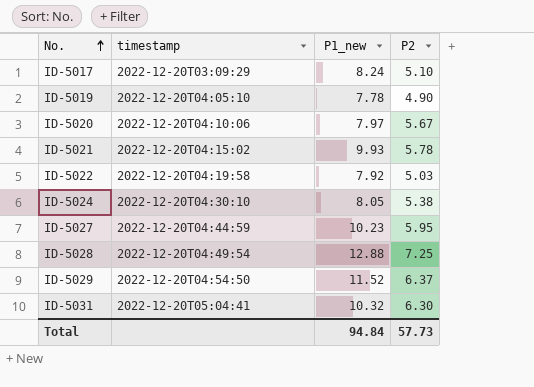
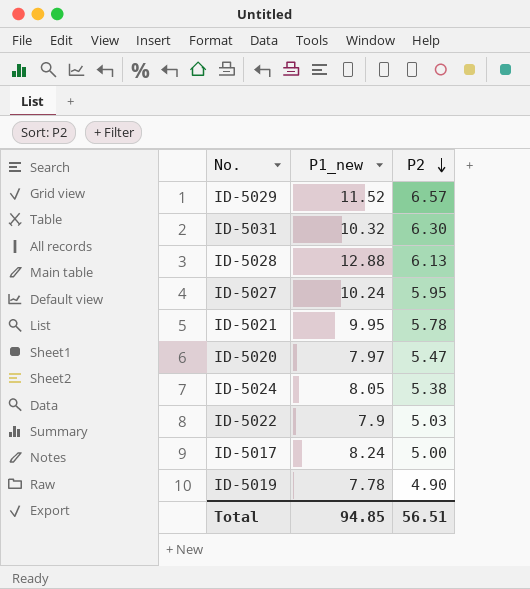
row order: No. ascending -> P2 descending
column timestamp | position: 2 -> none
ID-5029 | P2: 6.37 -> 6.57
ID-5028 | P2: 7.25 -> 6.13
ID-5027 | P1_new: 10.23 -> 10.24
ID-5021 | P1_new: 9.93 -> 9.95
ID-5020 | P2: 5.67 -> 5.47
ID-5022 | P1_new: 7.92 -> 7.9
ID-5017 | P2: 5.10 -> 5.00
Total | P1_new: 94.84 -> 94.85
Total | P2: 57.73 -> 56.51

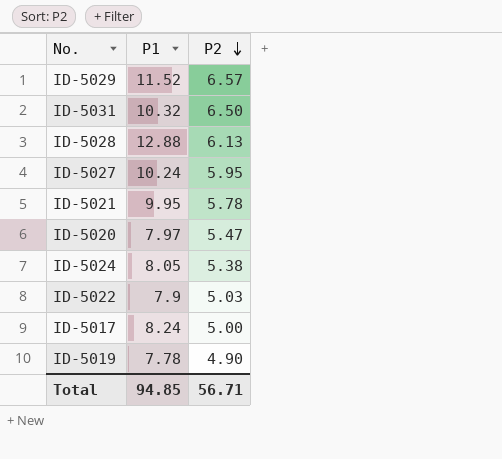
column name: P1_new -> P1
ID-5031 | P2: 6.30 -> 6.50
Total | P2: 56.51 -> 56.71

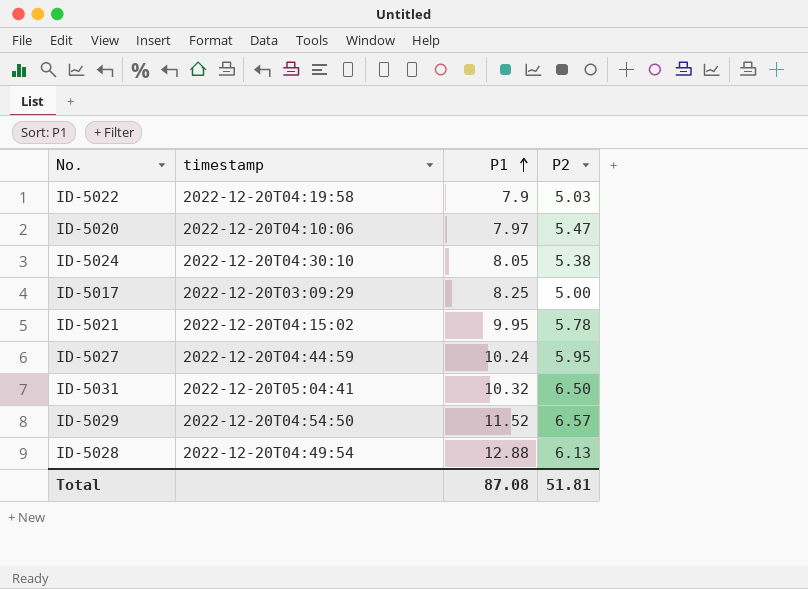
row order: P2 descending -> P1 ascending
column timestamp | position: none -> 2
row ID-5019: 7.78 | 4.90 -> none
ID-5017 | P1: 8.24 -> 8.25
Total | P1: 94.85 -> 87.08
Total | P2: 56.71 -> 51.81

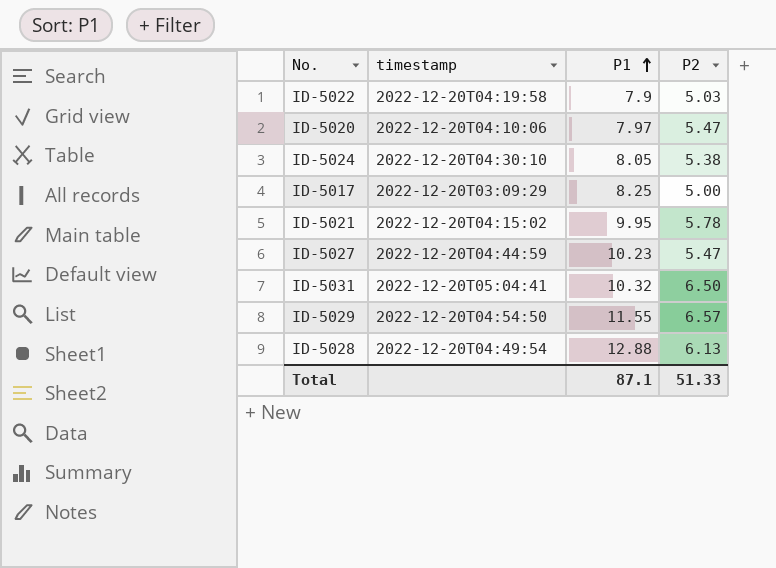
ID-5027 | P1: 10.24 -> 10.23
ID-5027 | P2: 5.95 -> 5.47
ID-5029 | P1: 11.52 -> 11.55
Total | P1: 87.08 -> 87.1
Total | P2: 51.81 -> 51.33

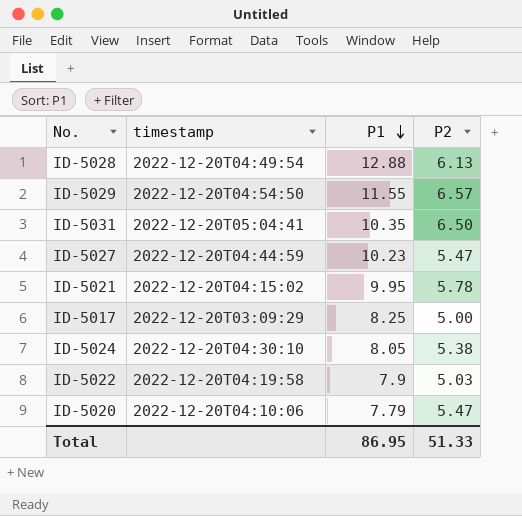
row order: P1 ascending -> P1 descending
ID-5031 | P1: 10.32 -> 10.35
ID-5020 | P1: 7.97 -> 7.79
Total | P1: 87.1 -> 86.95

